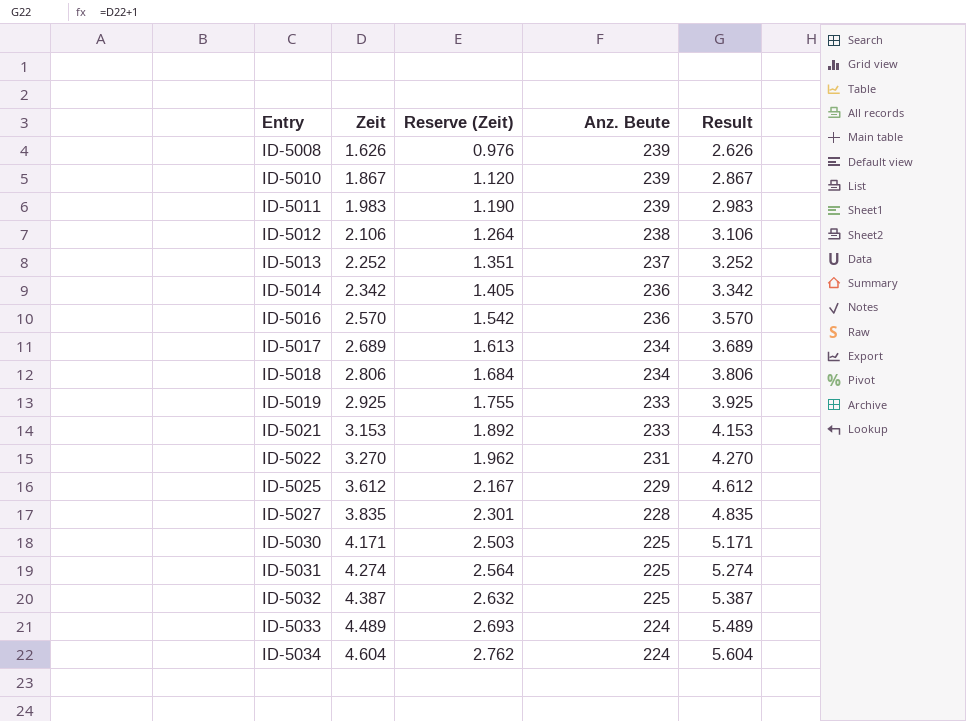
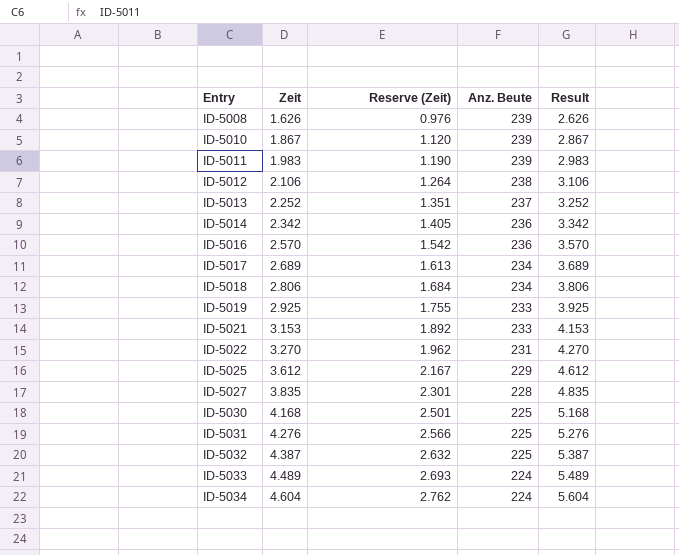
ID-5030 | Zeit: 4.171 -> 4.168
ID-5030 | Reserve (Zeit): 2.503 -> 2.501
ID-5030 | Result: 5.171 -> 5.168
ID-5031 | Zeit: 4.274 -> 4.276
ID-5031 | Reserve (Zeit): 2.564 -> 2.566
ID-5031 | Result: 5.274 -> 5.276

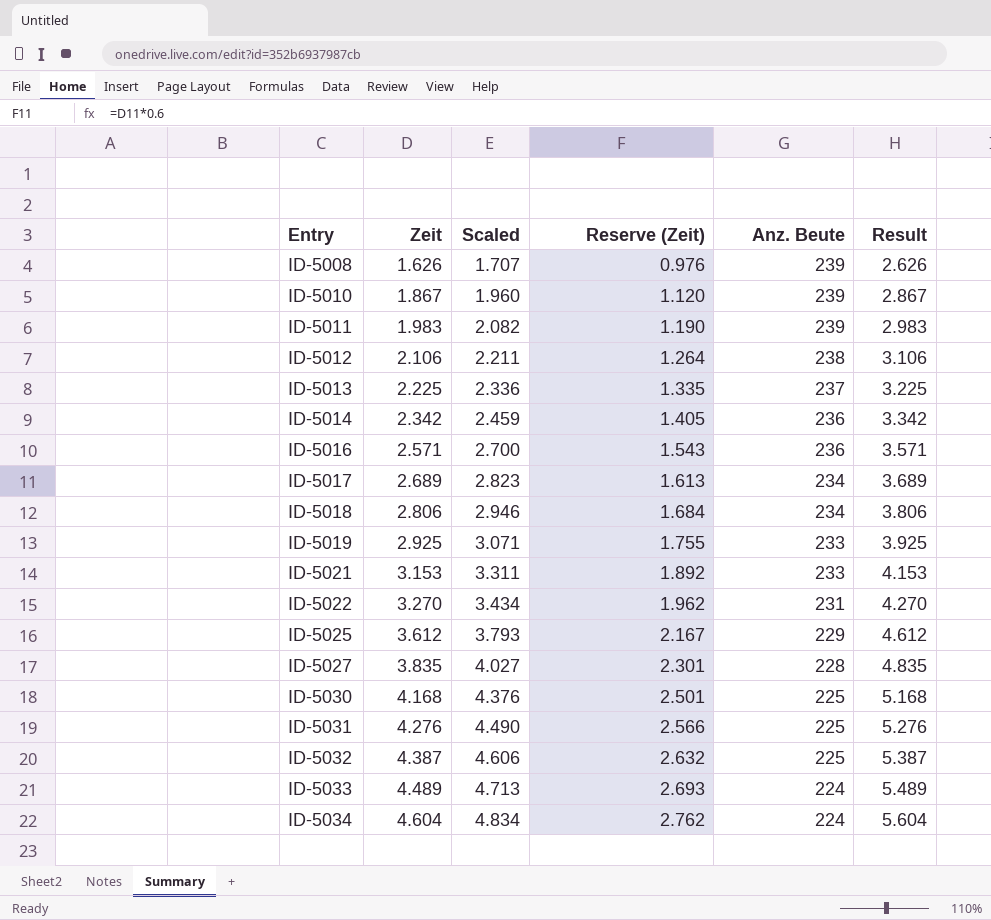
column Scaled | formula: none -> [Zeit] * 1.05
ID-5013 | Zeit: 2.252 -> 2.225
ID-5013 | Reserve (Zeit): 1.351 -> 1.335
ID-5013 | Result: 3.252 -> 3.225
ID-5016 | Zeit: 2.570 -> 2.571
ID-5016 | Reserve (Zeit): 1.542 -> 1.543
ID-5016 | Result: 3.570 -> 3.571

